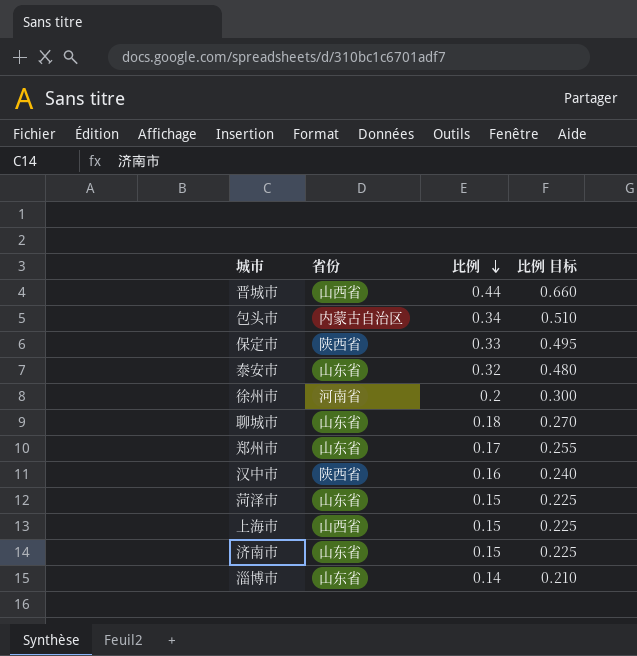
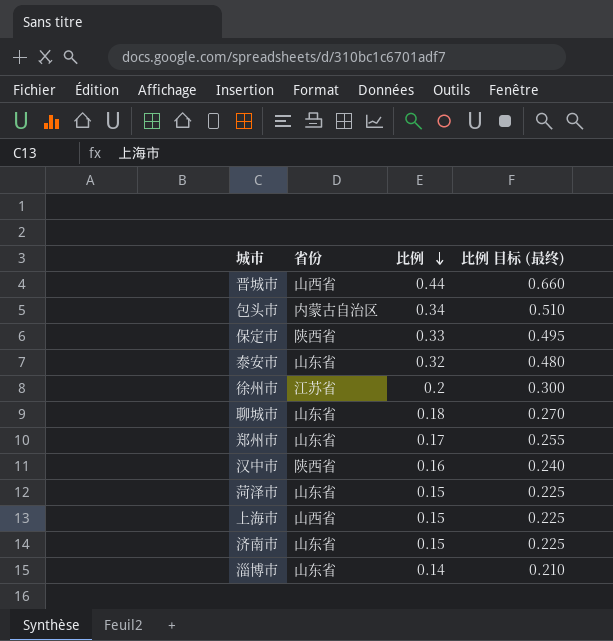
column name: 比例 目标 -> 比例 目标 (最终)
徐州市 | 省份: 河南省 -> 江苏省

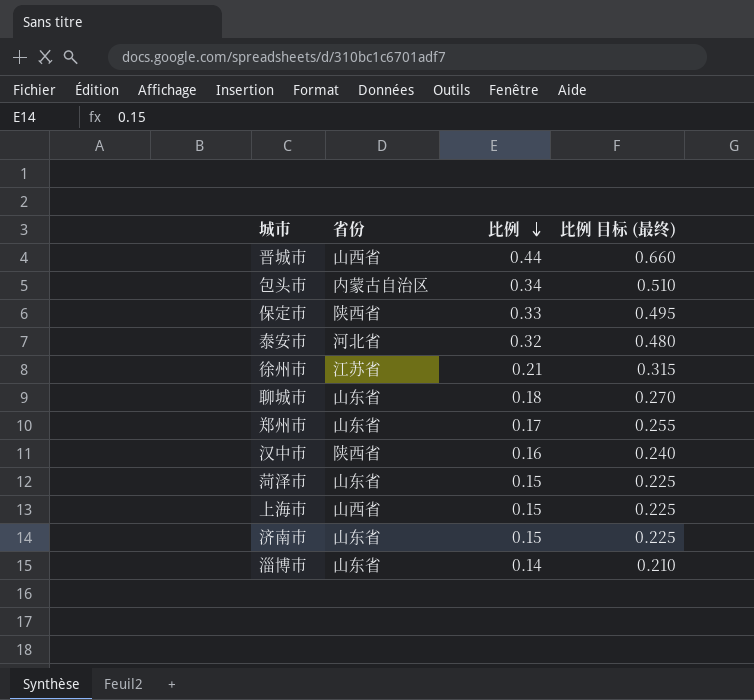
泰安市 | 省份: 山东省 -> 河北省
徐州市 | 比例: 0.2 -> 0.21
徐州市 | 比例 目标 (最终): 0.300 -> 0.315

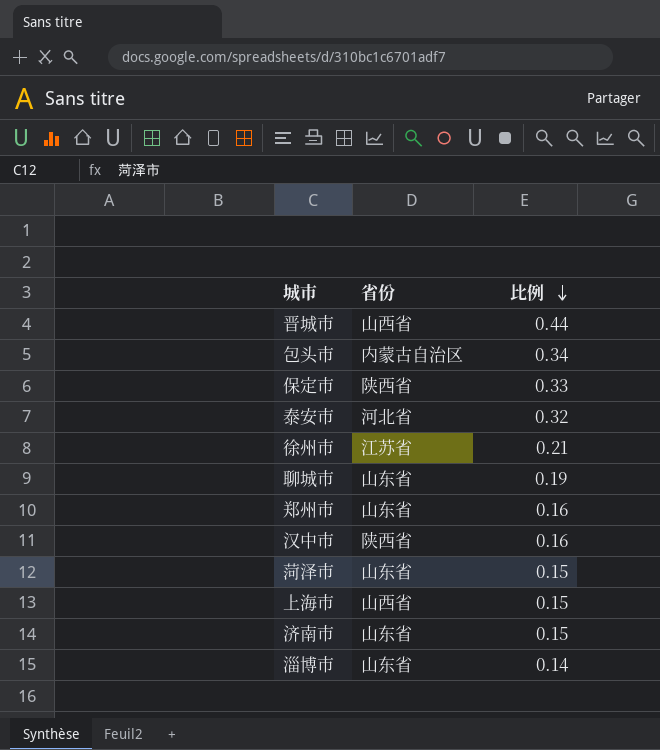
column 比例 目标 (最终) | formula: [比例] * 1.5 -> none
聊城市 | 比例: 0.18 -> 0.19
郑州市 | 比例: 0.17 -> 0.16

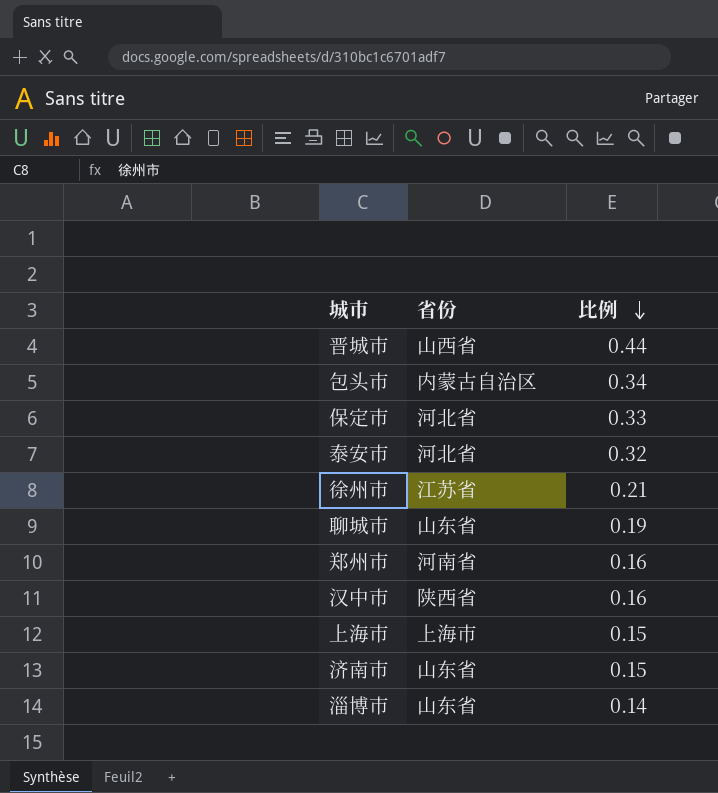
row 菏泽市: 山东省 | 0.15 -> none
保定市 | 省份: 陕西省 -> 河北省
郑州市 | 省份: 山东省 -> 河南省
上海市 | 省份: 山西省 -> 上海市

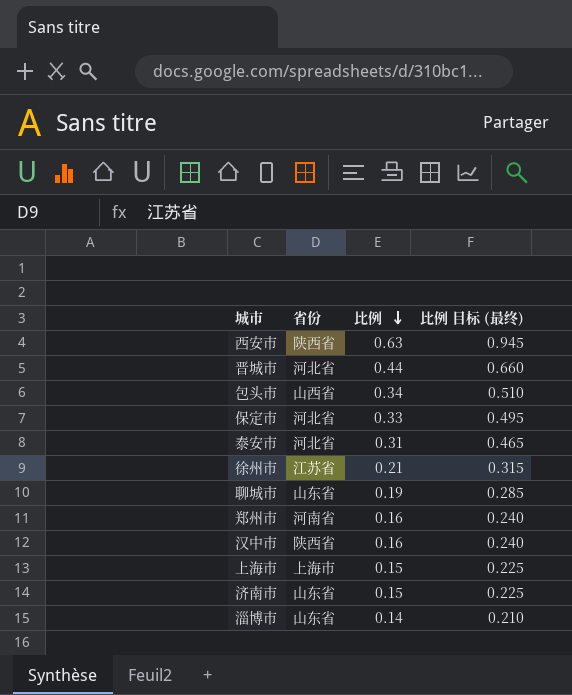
column 比例 目标 (最终) | formula: none -> [比例] * 1.5
row 西安市: none -> 陕西省 | 0.63 | 0.945
晋城市 | 省份: 山西省 -> 河北省
包头市 | 省份: 内蒙古自治区 -> 山西省
泰安市 | 比例: 0.32 -> 0.31

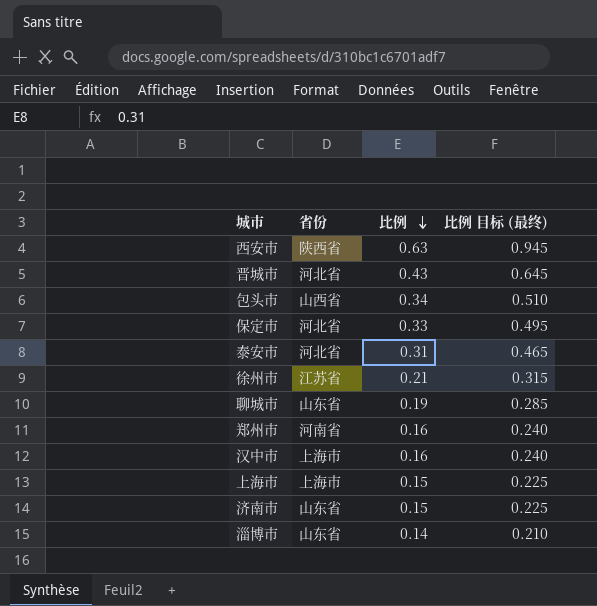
晋城市 | 比例: 0.44 -> 0.43
晋城市 | 比例 目标 (最终): 0.660 -> 0.645
汉中市 | 省份: 陕西省 -> 上海市

